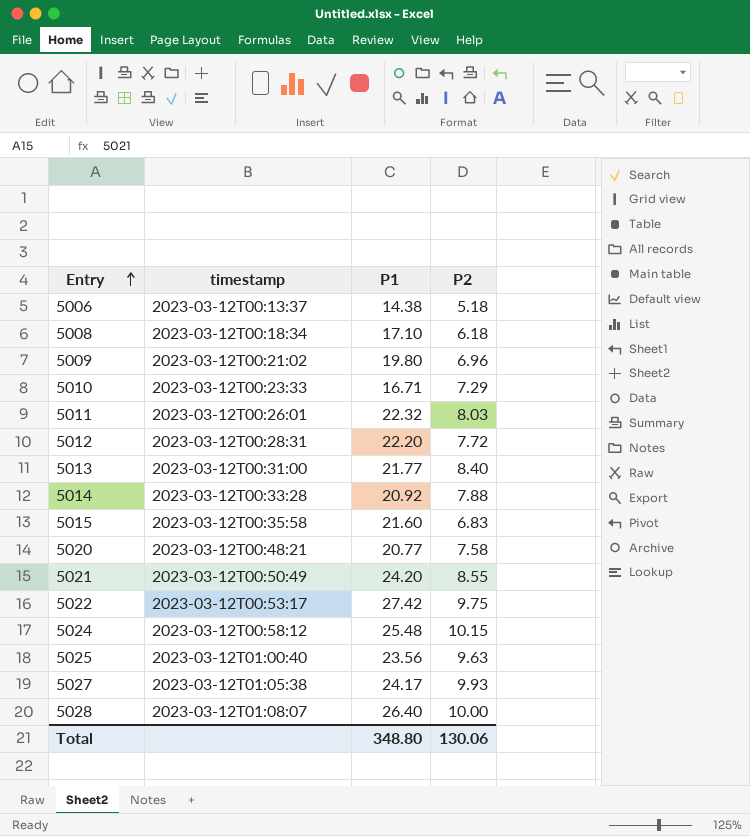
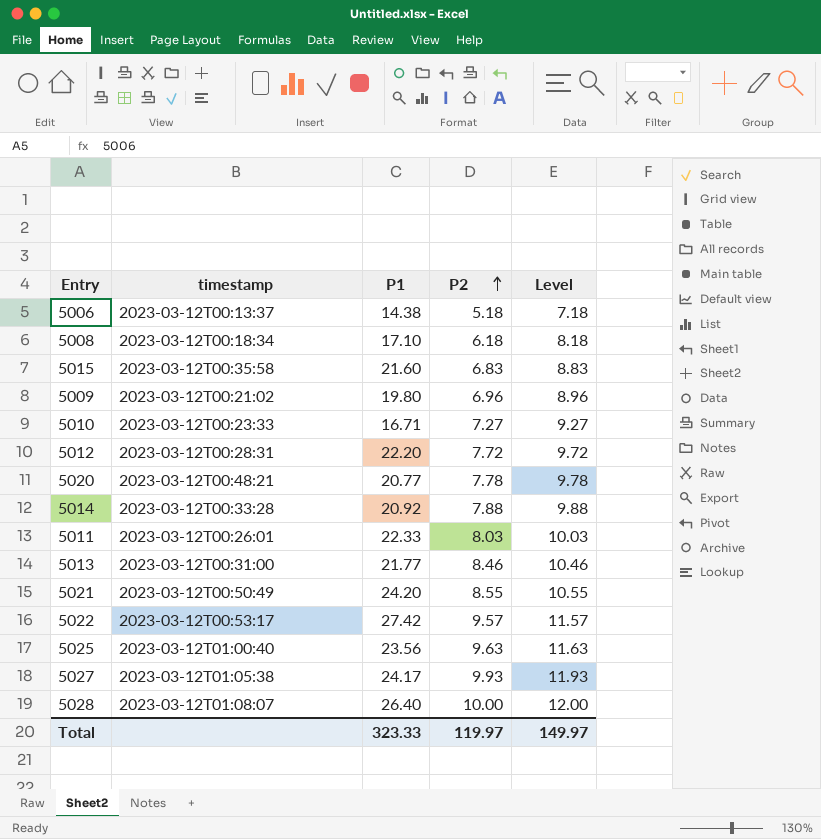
row order: Entry ascending -> P2 ascending
column Level | formula: none -> [P2] + 2
row 5024: 2023-03-12T00:58:12 | 25.48 | 10.15 -> none
5010 | P2: 7.29 -> 7.27
5020 | P2: 7.58 -> 7.78
5011 | P1: 22.32 -> 22.33
5013 | P2: 8.40 -> 8.46
5022 | P2: 9.75 -> 9.57
Total | P1: 348.80 -> 323.33
Total | P2: 130.06 -> 119.97

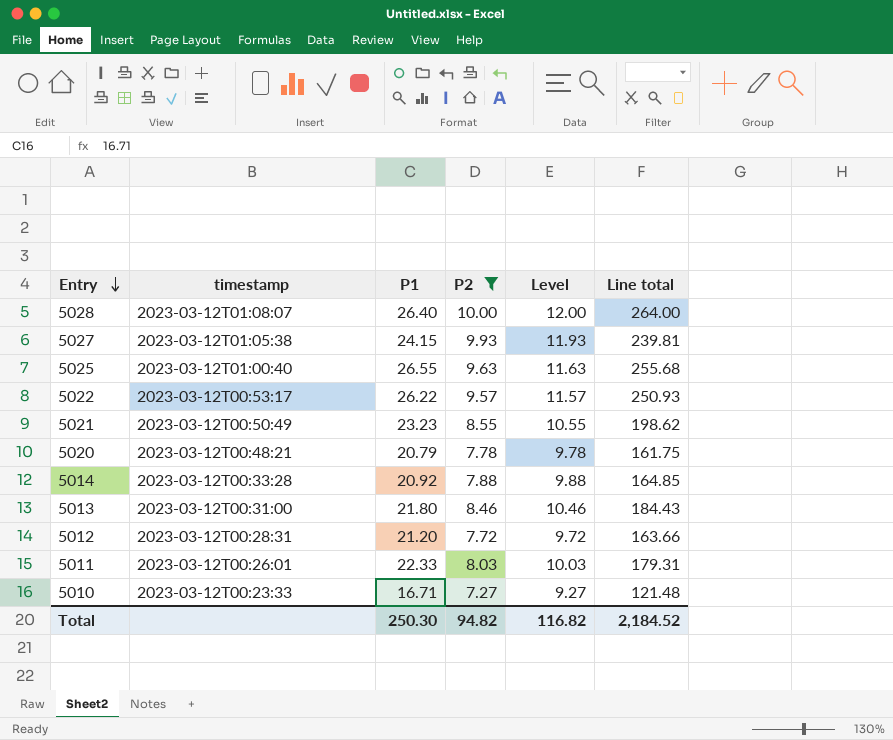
filter: none -> P2 >= 7.27
row order: P2 ascending -> Entry descending
column Line total | formula: none -> [P1] * [P2]
5027 | P1: 24.17 -> 24.15
5025 | P1: 23.56 -> 26.55
5022 | P1: 27.42 -> 26.22
5021 | P1: 24.20 -> 23.23
5020 | P1: 20.77 -> 20.79
5013 | P1: 21.77 -> 21.80
5012 | P1: 22.20 -> 21.20
Total | P1: 323.33 -> 250.30
Total | P2: 119.97 -> 94.82
Total | Level: 149.97 -> 116.82

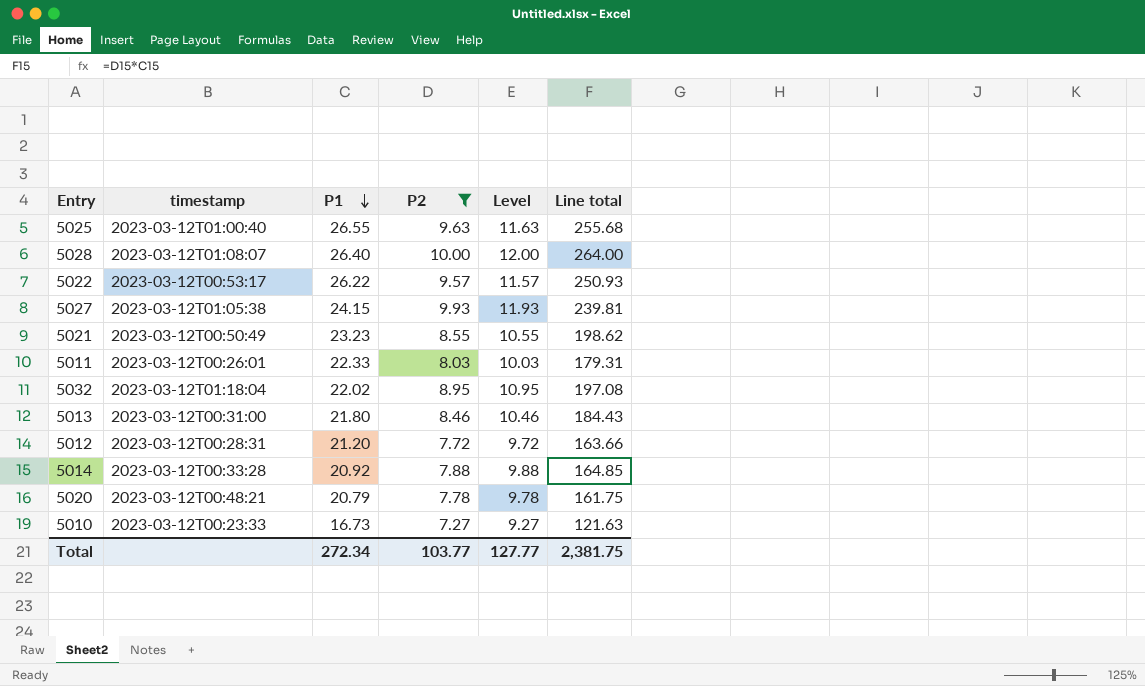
row order: Entry descending -> P1 descending
row 5032: none -> 2023-03-12T01:18:04 | 22.02 | 8.95 | 10.95 | 197.08
5010 | P1: 16.71 -> 16.73
5010 | Line total: 121.48 -> 121.63
Total | P1: 250.30 -> 272.34
Total | P2: 94.82 -> 103.77
Total | Level: 116.82 -> 127.77
Total | Line total: 2,184.52 -> 2,381.75

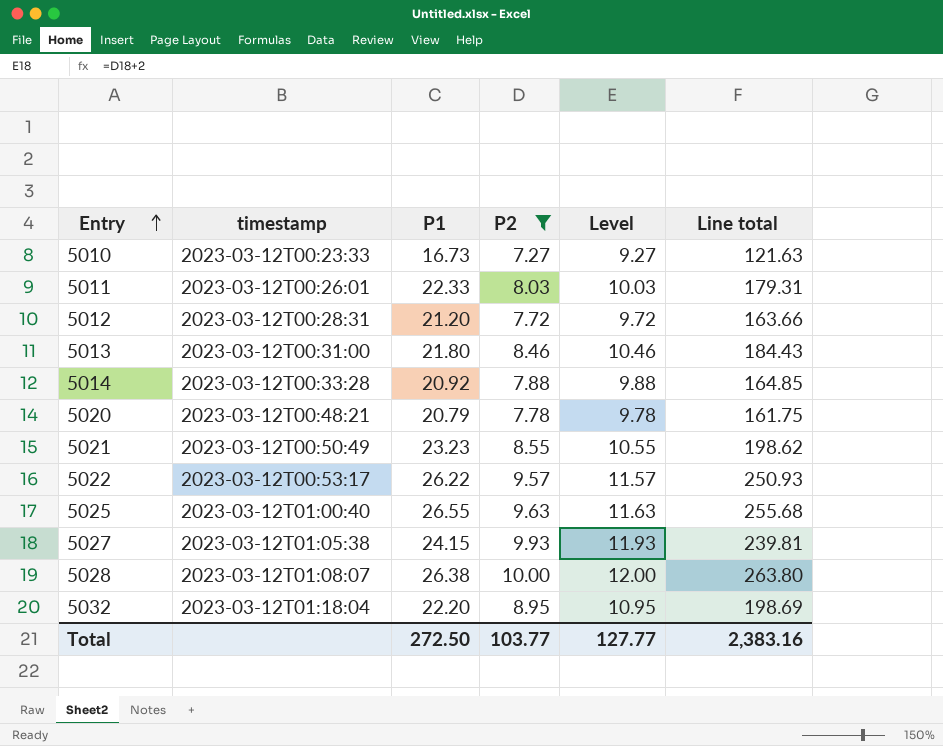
row order: P1 descending -> Entry ascending
5028 | P1: 26.40 -> 26.38
5028 | Line total: 264.00 -> 263.80
5032 | P1: 22.02 -> 22.20
5032 | Line total: 197.08 -> 198.69
Total | P1: 272.34 -> 272.50
Total | Line total: 2,381.75 -> 2,383.16

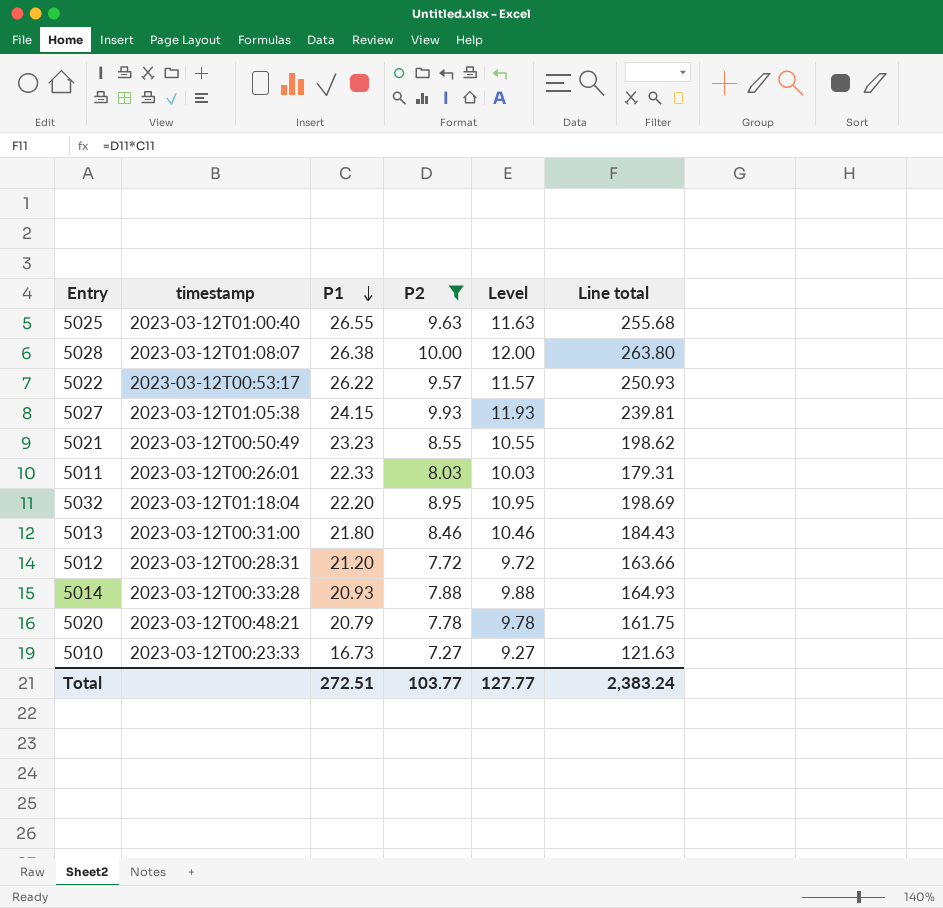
row order: Entry ascending -> P1 descending
5014 | P1: 20.92 -> 20.93
5014 | Line total: 164.85 -> 164.93
Total | P1: 272.50 -> 272.51
Total | Line total: 2,383.16 -> 2,383.24

